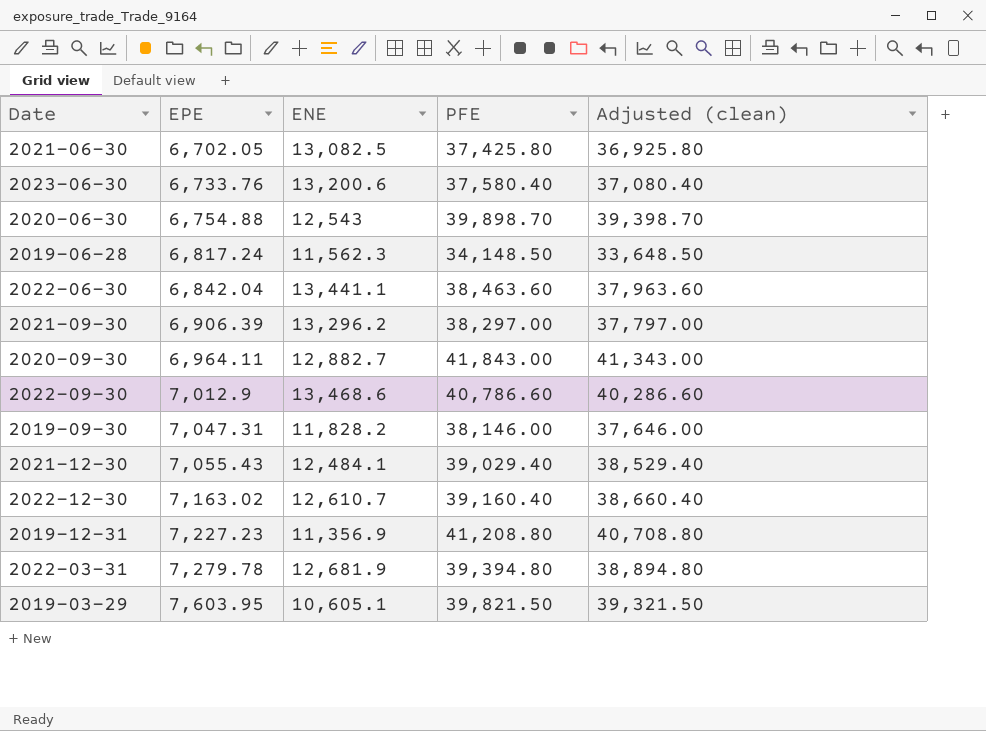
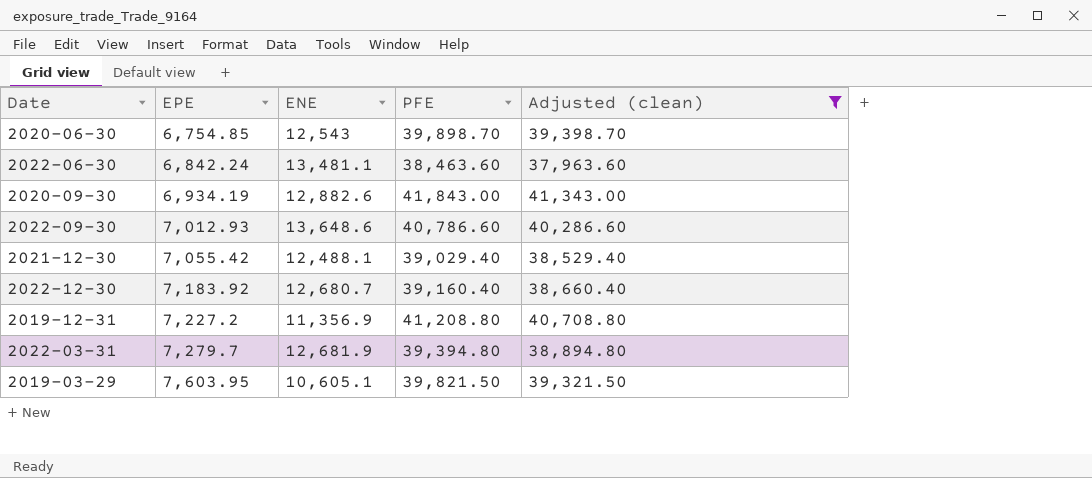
filter: none -> Adjusted (clean) >= 37,963.60
2020-06-30 | EPE: 6,754.88 -> 6,754.85
2022-06-30 | EPE: 6,842.04 -> 6,842.24
2022-06-30 | ENE: 13,441.1 -> 13,481.1
2020-09-30 | EPE: 6,964.11 -> 6,934.19
2020-09-30 | ENE: 12,882.7 -> 12,882.6
2022-09-30 | EPE: 7,012.9 -> 7,012.93
2022-09-30 | ENE: 13,468.6 -> 13,648.6
2021-12-30 | EPE: 7,055.43 -> 7,055.42
2021-12-30 | ENE: 12,484.1 -> 12,488.1
2022-12-30 | EPE: 7,163.02 -> 7,183.92
2022-12-30 | ENE: 12,610.7 -> 12,680.7
2019-12-31 | EPE: 7,227.23 -> 7,227.2
2022-03-31 | EPE: 7,279.78 -> 7,279.7

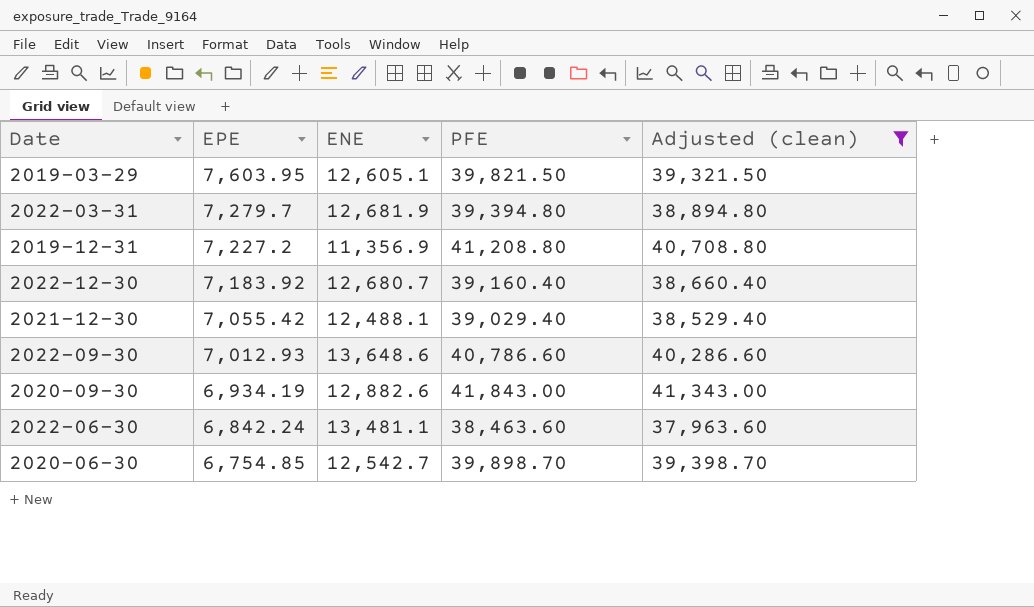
row order: EPE ascending -> EPE descending
2019-03-29 | ENE: 10,605.1 -> 12,605.1
2020-06-30 | ENE: 12,543 -> 12,542.7

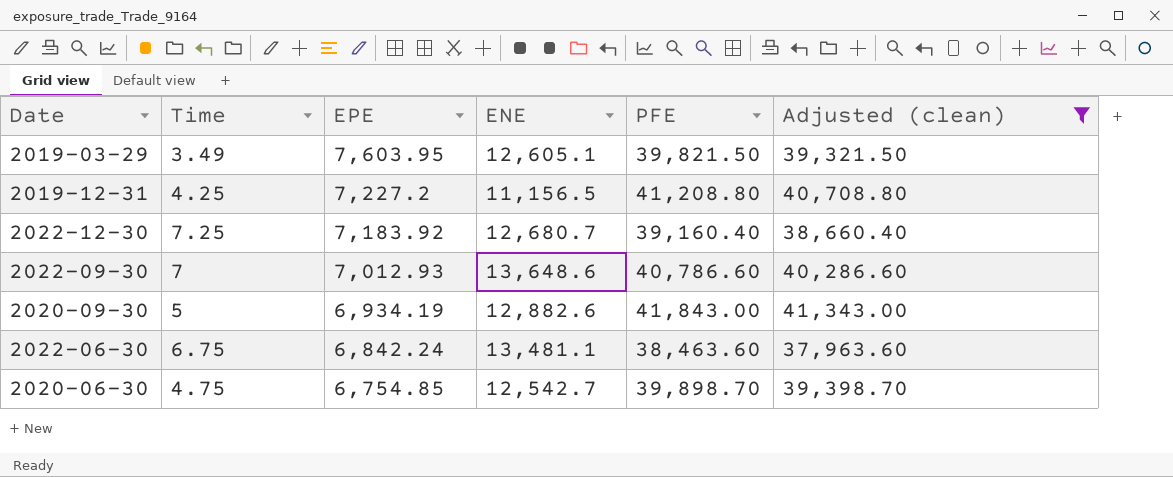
column Time | position: none -> 2
row 2022-03-31: 7,279.7 | 12,681.9 | 39,394.80 | 38,894.80 -> none
row 2021-12-30: 7,055.42 | 12,488.1 | 39,029.40 | 38,529.40 -> none
2019-12-31 | ENE: 11,356.9 -> 11,156.5

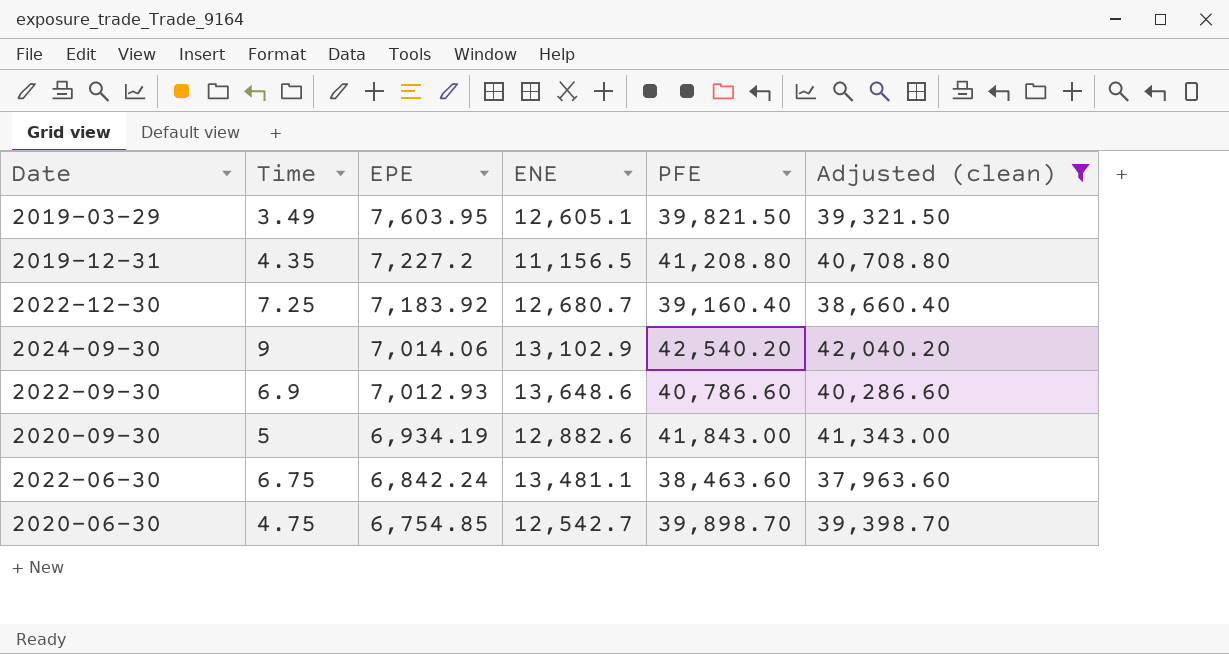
2019-12-31 | Time: 4.25 -> 4.35
row 2024-09-30: none -> 9 | 7,014.06 | 13,102.9 | 42,540.20 | 42,040.20
2022-09-30 | Time: 7 -> 6.9

